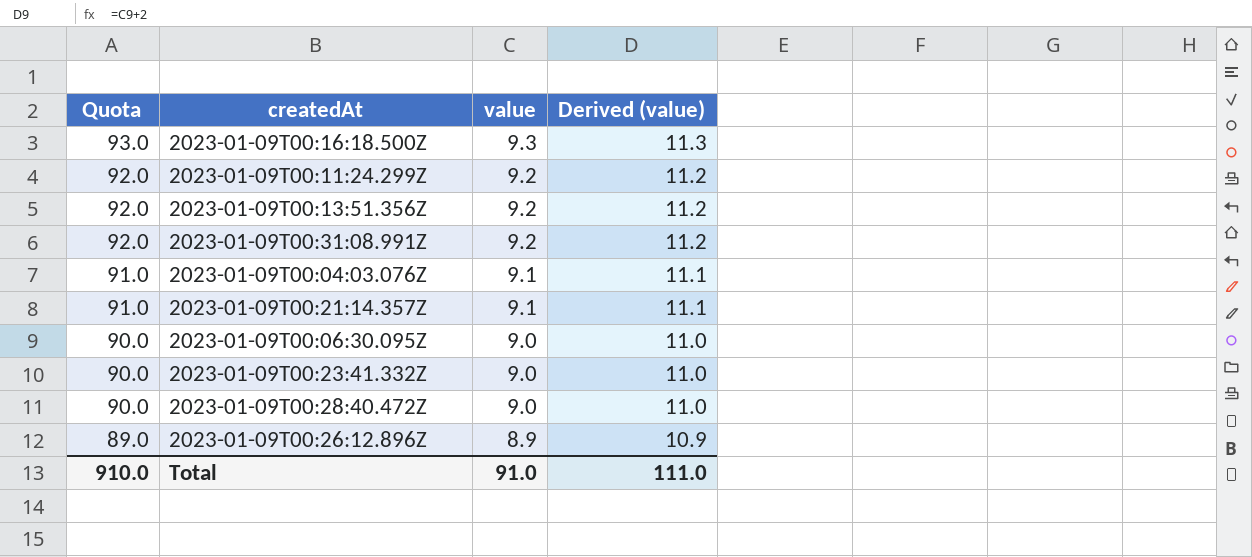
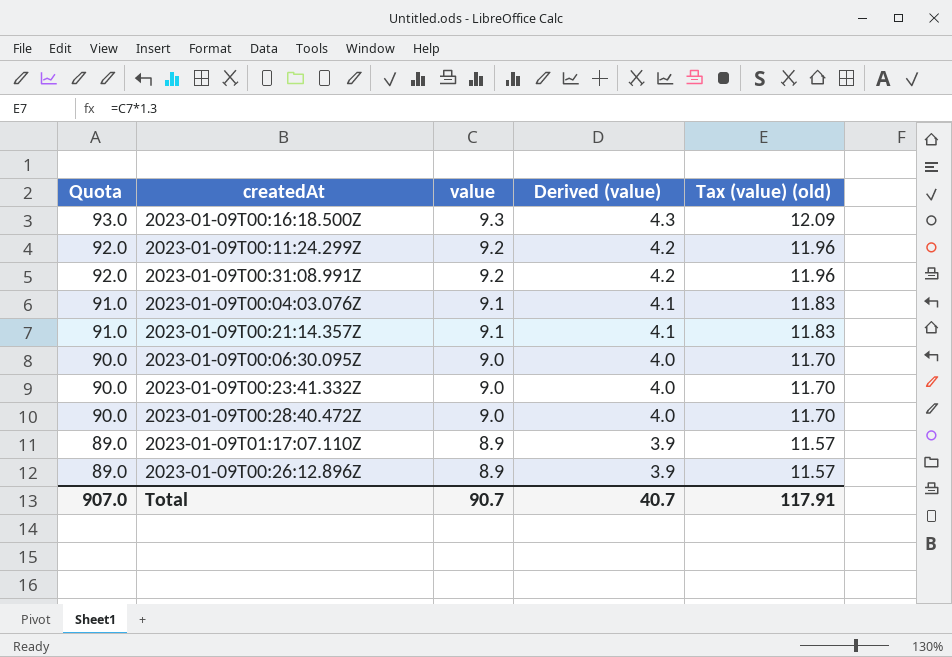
column Derived (value) | formula: [value] + 2 -> [value] - 5
column Tax (value) (old) | formula: none -> [value] * 1.3
row 2023-01-09T00:13:51.356Z: 92.0 | 9.2 | 11.2 -> none
row 2023-01-09T01:17:07.110Z: none -> 89.0 | 8.9 | 3.9 | 11.57
Total | Quota: 910.0 -> 907.0
Total | value: 91.0 -> 90.7
Total | Derived (value): 111.0 -> 40.7

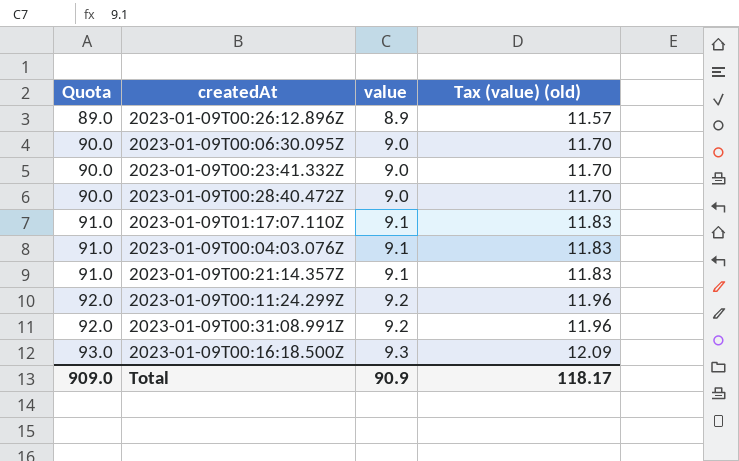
row order: Quota descending -> Quota ascending
column Derived (value) | formula: [value] - 5 -> none
2023-01-09T01:17:07.110Z | Quota: 89.0 -> 91.0
2023-01-09T01:17:07.110Z | value: 8.9 -> 9.1
2023-01-09T01:17:07.110Z | Tax (value) (old): 11.57 -> 11.83
Total | Quota: 907.0 -> 909.0
Total | value: 90.7 -> 90.9
Total | Tax (value) (old): 117.91 -> 118.17

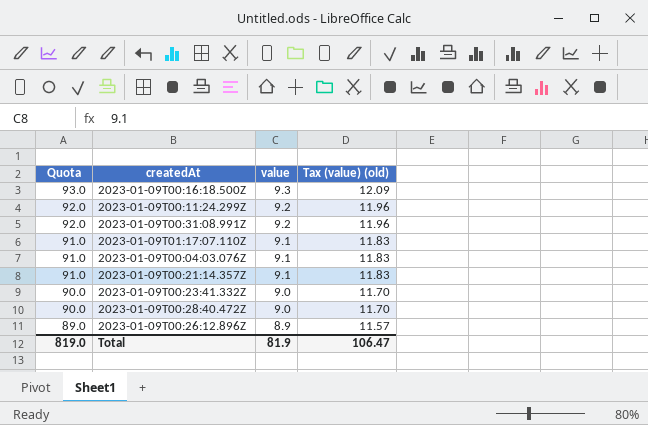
row order: Quota ascending -> Quota descending
row 2023-01-09T00:06:30.095Z: 90.0 | 9.0 | 11.70 -> none
Total | Quota: 909.0 -> 819.0
Total | value: 90.9 -> 81.9
Total | Tax (value) (old): 118.17 -> 106.47

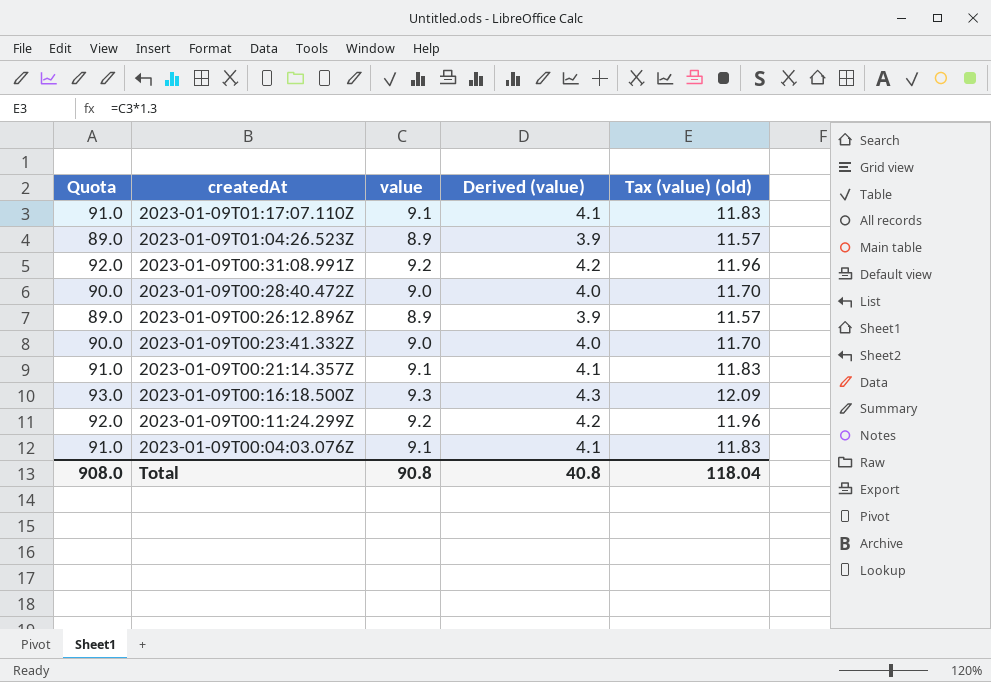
row order: Quota descending -> createdAt descending
column Derived (value) | formula: none -> [value] - 5
row 2023-01-09T01:04:26.523Z: none -> 89.0 | 8.9 | 3.9 | 11.57
Total | Quota: 819.0 -> 908.0
Total | value: 81.9 -> 90.8
Total | Tax (value) (old): 106.47 -> 118.04

